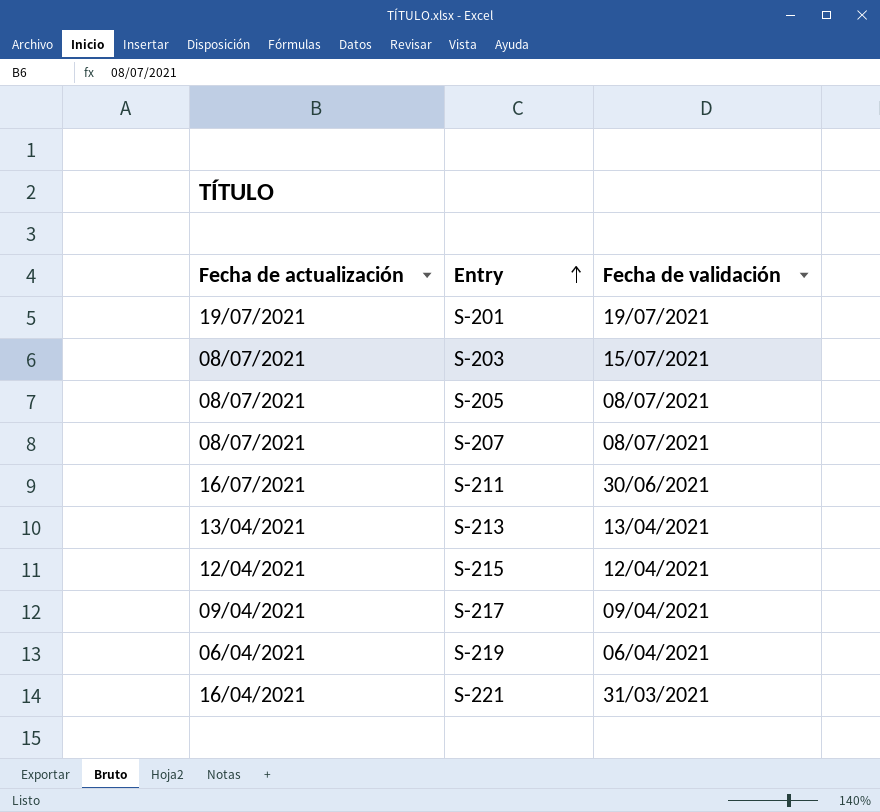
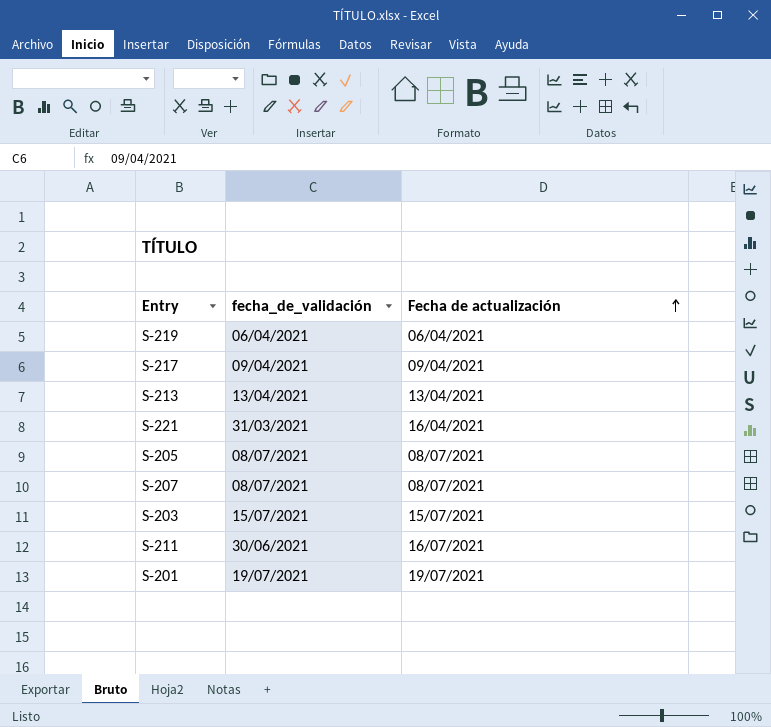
row order: Entry ascending -> Fecha de actualización ascending
column name: Fecha de validación -> fecha_de_validación
column Fecha de actualización | position: 1 -> 3
row S-215: 12/04/2021 | 12/04/2021 -> none
S-203 | Fecha de actualización: 08/07/2021 -> 15/07/2021

